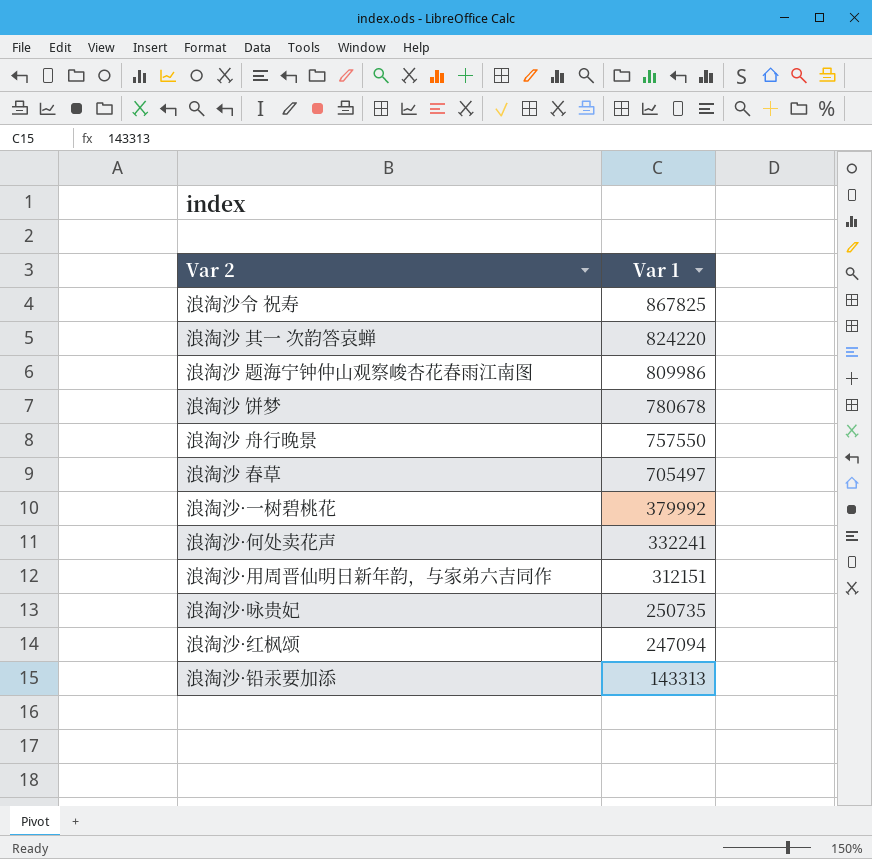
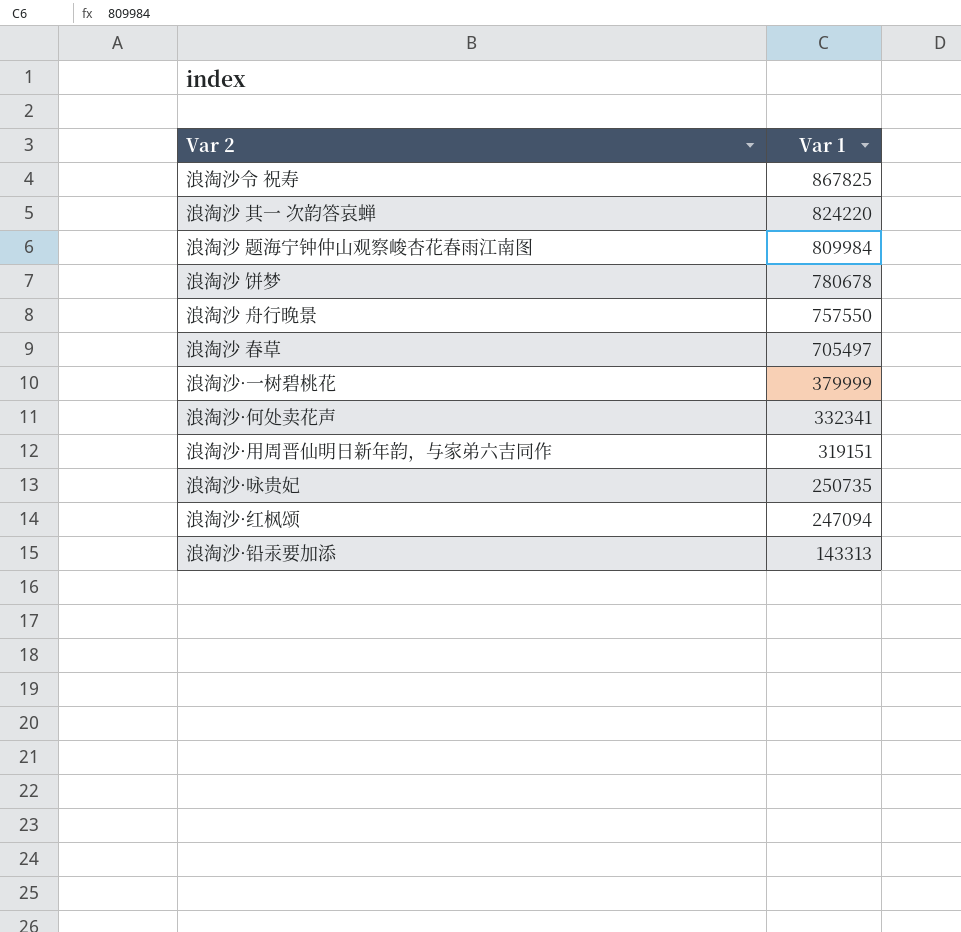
浪淘沙 题海宁钟仲山观察峻杏花春雨江南图 | Var 1: 809986 -> 809984
浪淘沙·一树碧桃花 | Var 1: 379992 -> 379999
浪淘沙·何处卖花声 | Var 1: 332241 -> 332341
浪淘沙·用周晋仙明日新年韵，与家弟六吉同作 | Var 1: 312151 -> 319151

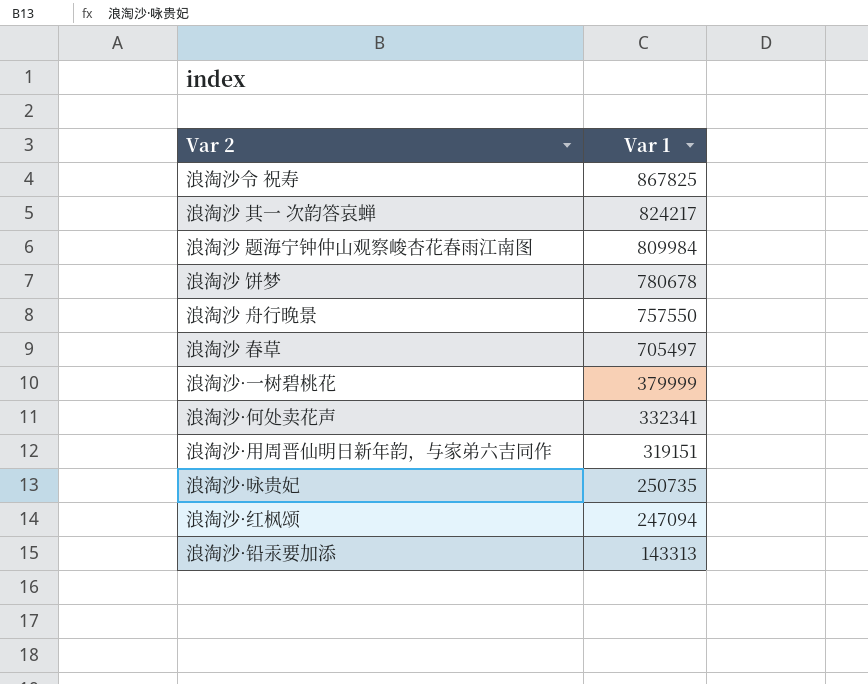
浪淘沙 其一 次韵答哀蝉 | Var 1: 824220 -> 824217

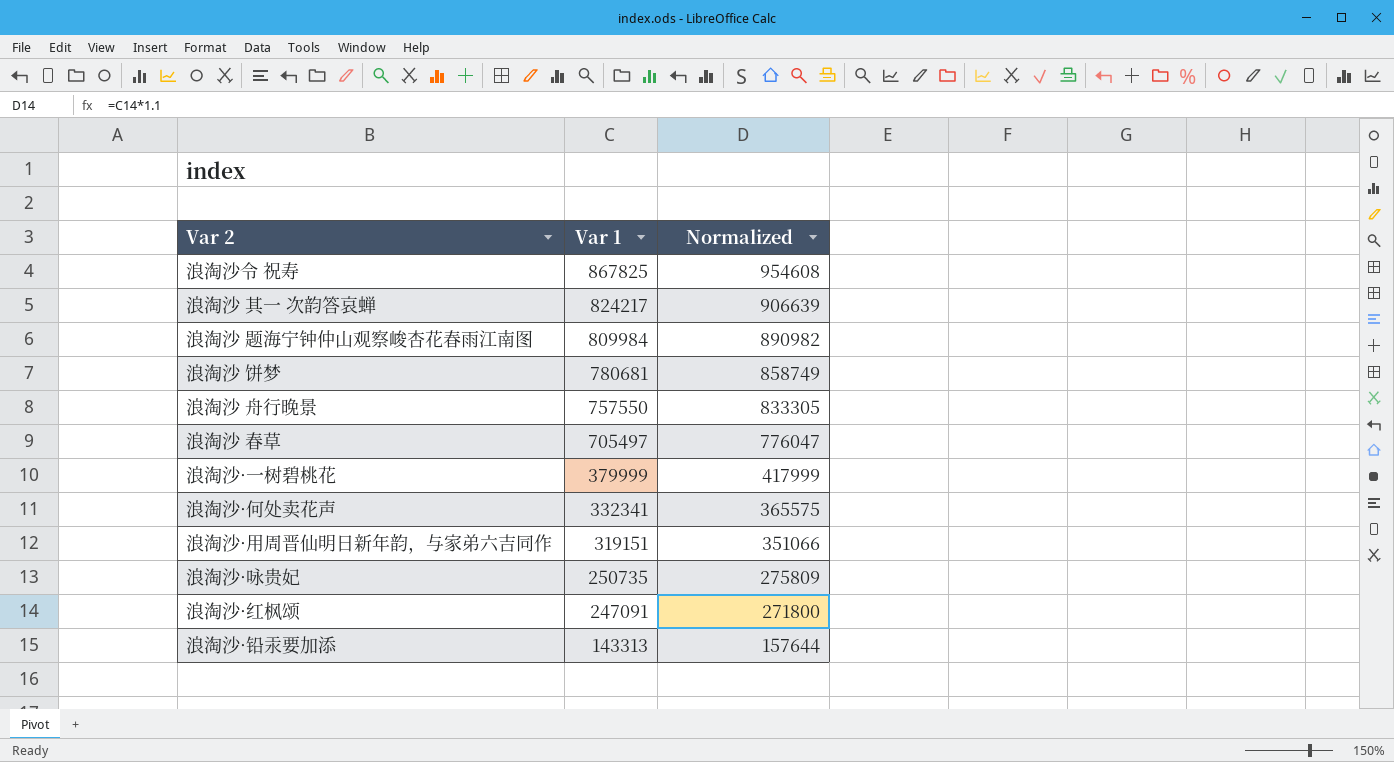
column Normalized | formula: none -> [Var 1] * 1.1
浪淘沙 饼梦 | Var 1: 780678 -> 780681
浪淘沙·红枫颂 | Var 1: 247094 -> 247091

